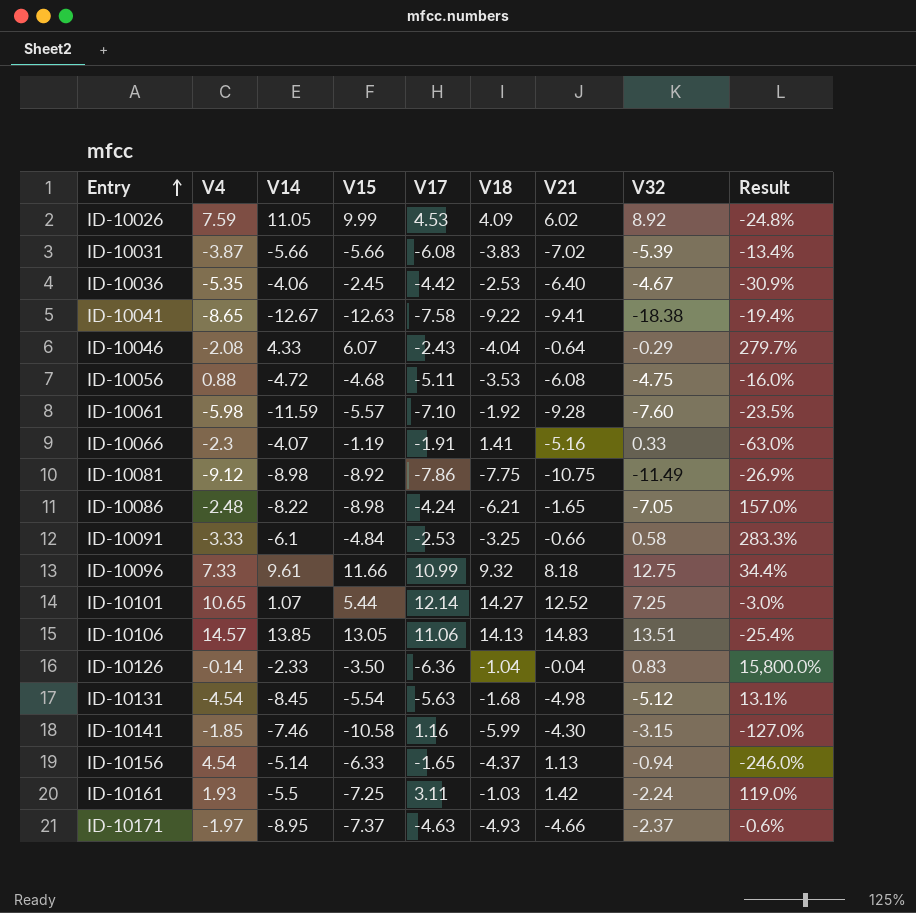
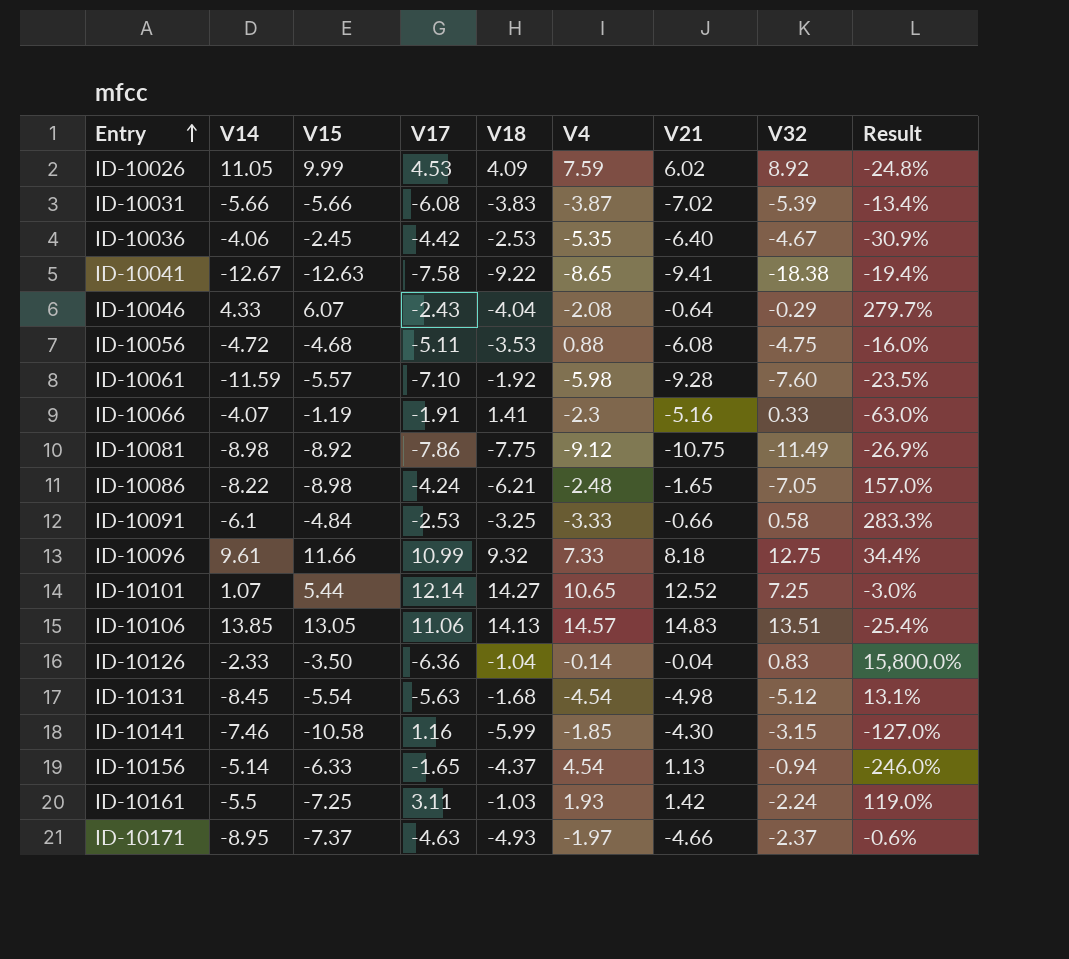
column V4 | position: 2 -> 6

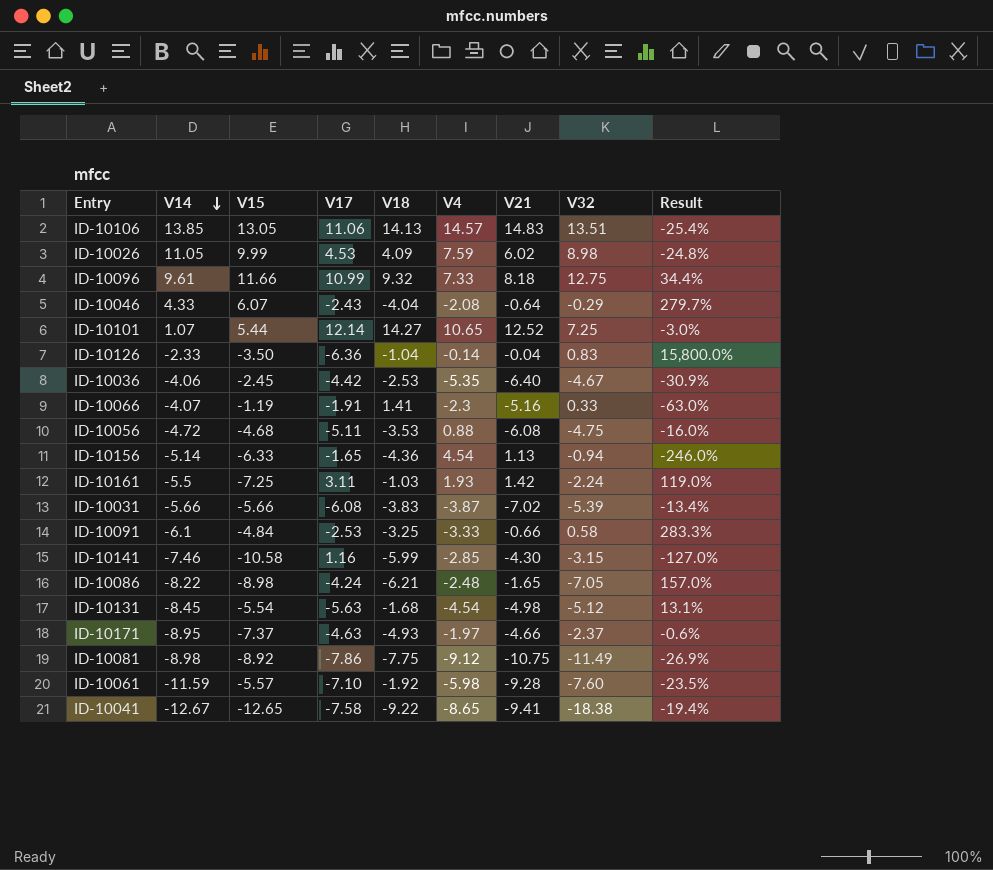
row order: Entry ascending -> V14 descending
ID-10026 | V32: 8.92 -> 8.98
ID-10156 | V18: -4.37 -> -4.36
ID-10141 | V4: -1.85 -> -2.85
ID-10041 | V15: -12.63 -> -12.65

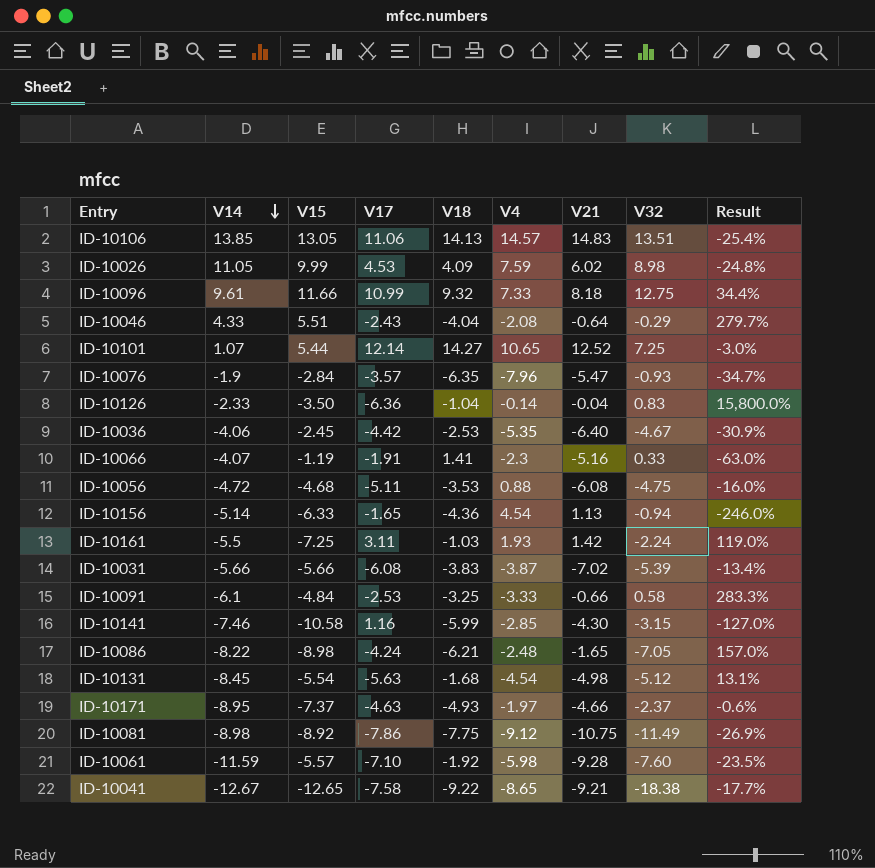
ID-10046 | V15: 6.07 -> 5.51
row ID-10076: none -> -1.9 | -2.84 | -3.57 | -6.35 | -7.96 | -5.47 | -0.93 | -34.7%
ID-10041 | V21: -9.41 -> -9.21
ID-10041 | Result: -19.4% -> -17.7%

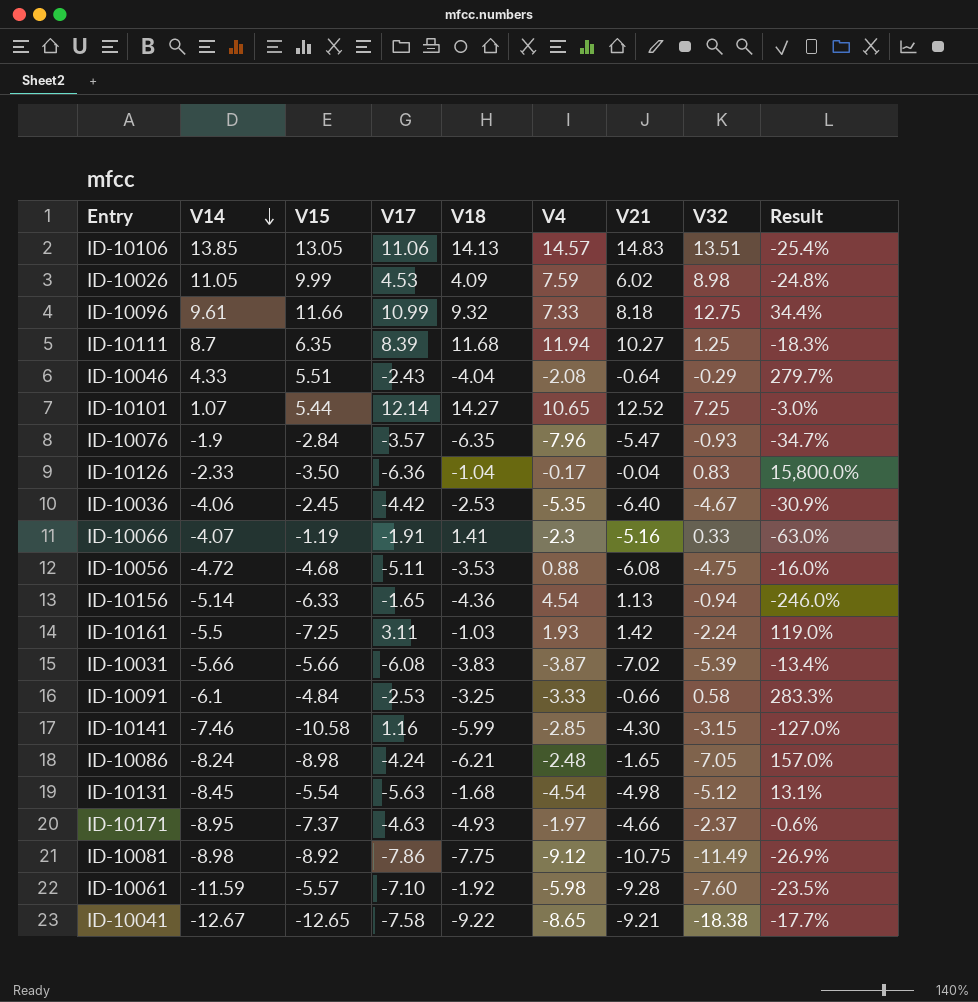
row ID-10111: none -> 8.7 | 6.35 | 8.39 | 11.68 | 11.94 | 10.27 | 1.25 | -18.3%
ID-10126 | V4: -0.14 -> -0.17
ID-10086 | V14: -8.22 -> -8.24

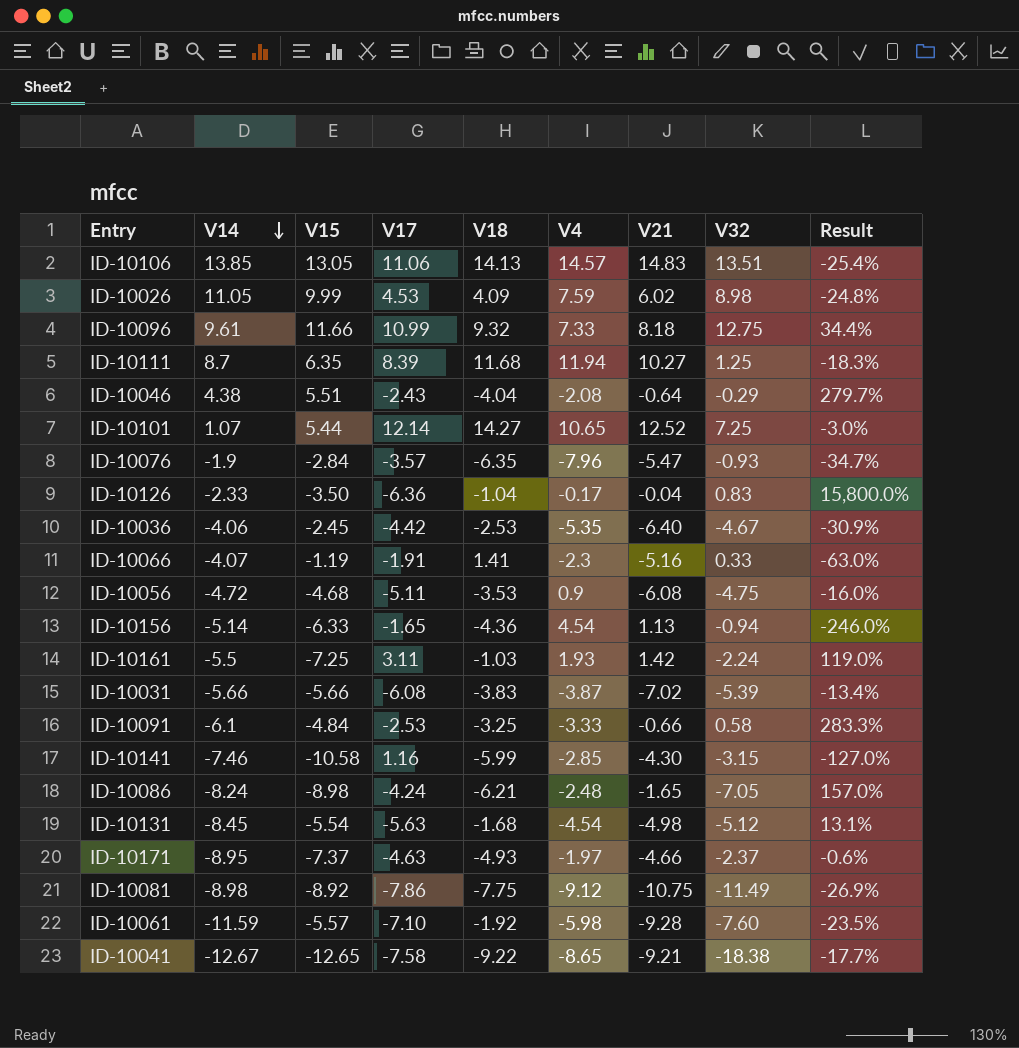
ID-10046 | V14: 4.33 -> 4.38
ID-10056 | V4: 0.88 -> 0.9

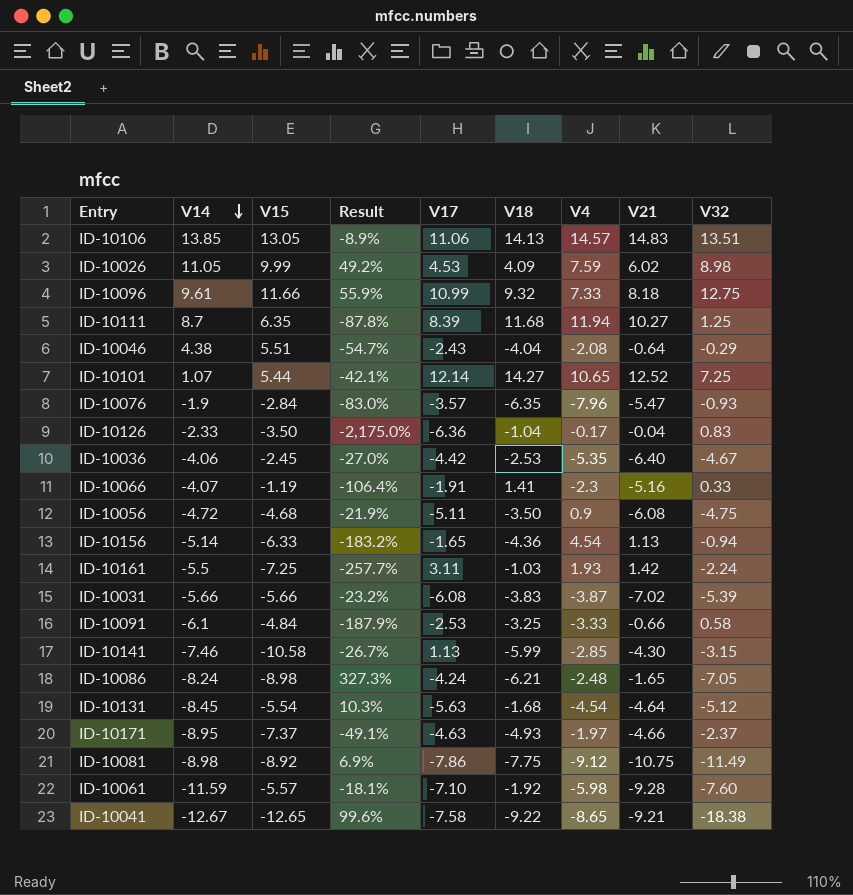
column Result | formula: ([V17] - [V21]) / [V21] -> ([V32] - [V21]) / [V21]
column Result | position: 9 -> 4
ID-10056 | V18: -3.53 -> -3.50
ID-10141 | V17: 1.16 -> 1.13
ID-10131 | V21: -4.98 -> -4.64

